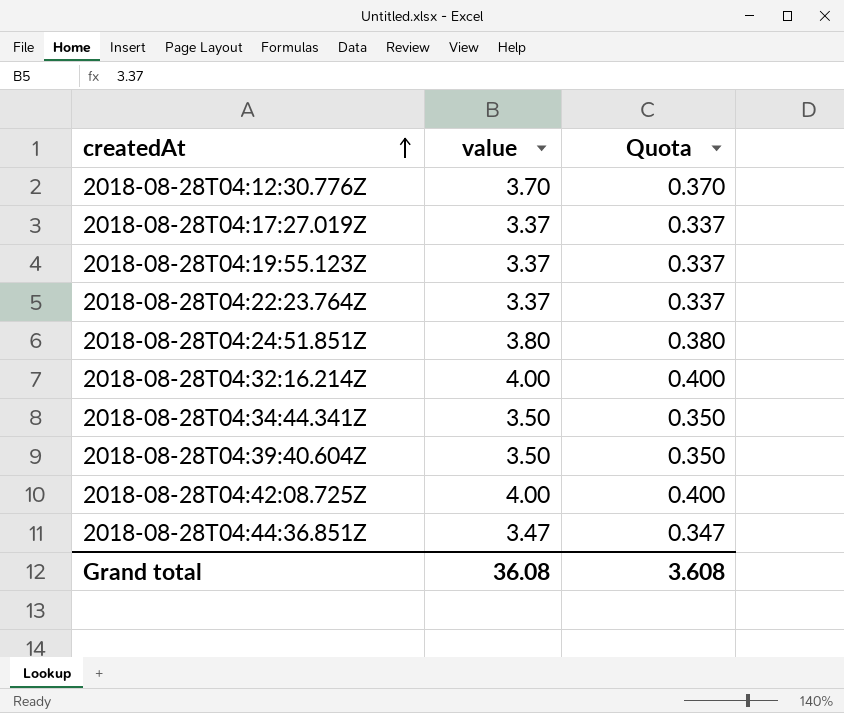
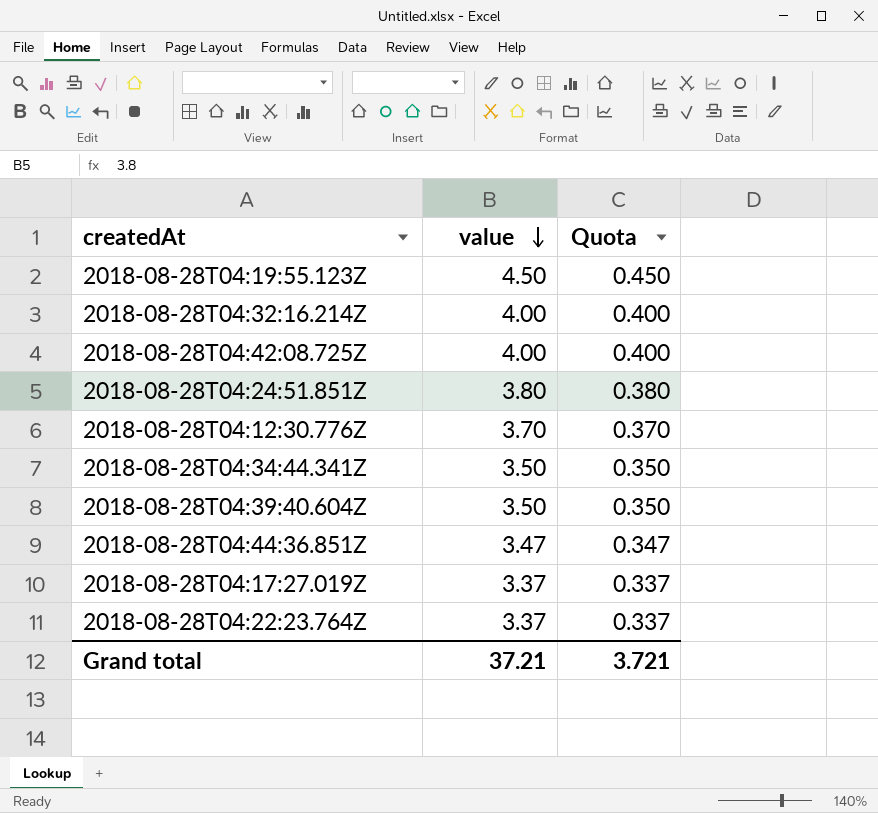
row order: createdAt ascending -> value descending
2018-08-28T04:19:55.123Z | value: 3.37 -> 4.50
2018-08-28T04:19:55.123Z | Quota: 0.337 -> 0.450
Grand total | value: 36.08 -> 37.21
Grand total | Quota: 3.608 -> 3.721

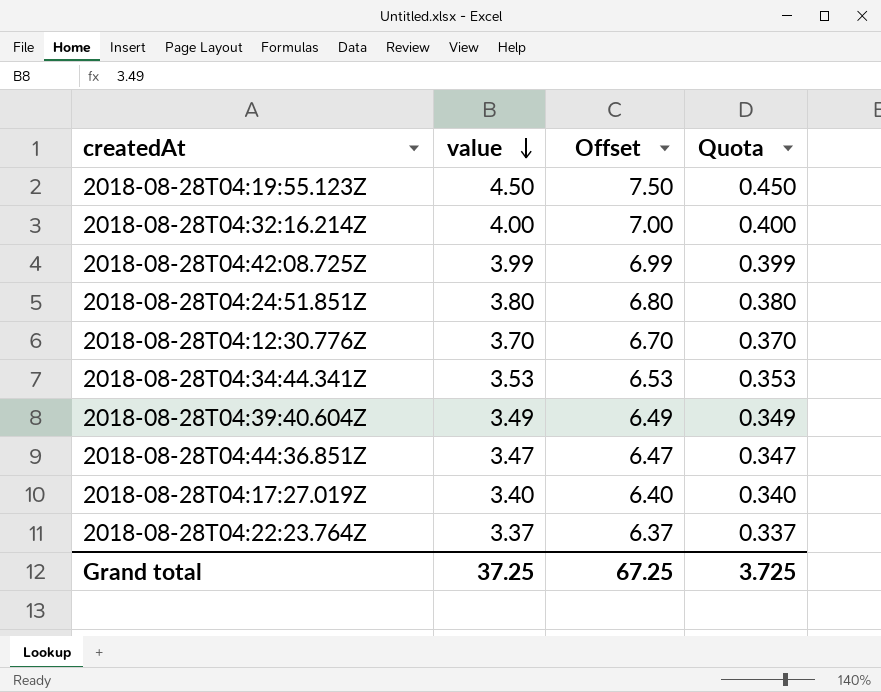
column Offset | formula: none -> [value] + 3
2018-08-28T04:42:08.725Z | value: 4.00 -> 3.99
2018-08-28T04:42:08.725Z | Quota: 0.400 -> 0.399
2018-08-28T04:34:44.341Z | value: 3.50 -> 3.53
2018-08-28T04:34:44.341Z | Quota: 0.350 -> 0.353
2018-08-28T04:39:40.604Z | value: 3.50 -> 3.49
2018-08-28T04:39:40.604Z | Quota: 0.350 -> 0.349
2018-08-28T04:17:27.019Z | value: 3.37 -> 3.40
2018-08-28T04:17:27.019Z | Quota: 0.337 -> 0.340
Grand total | value: 37.21 -> 37.25
Grand total | Quota: 3.721 -> 3.725

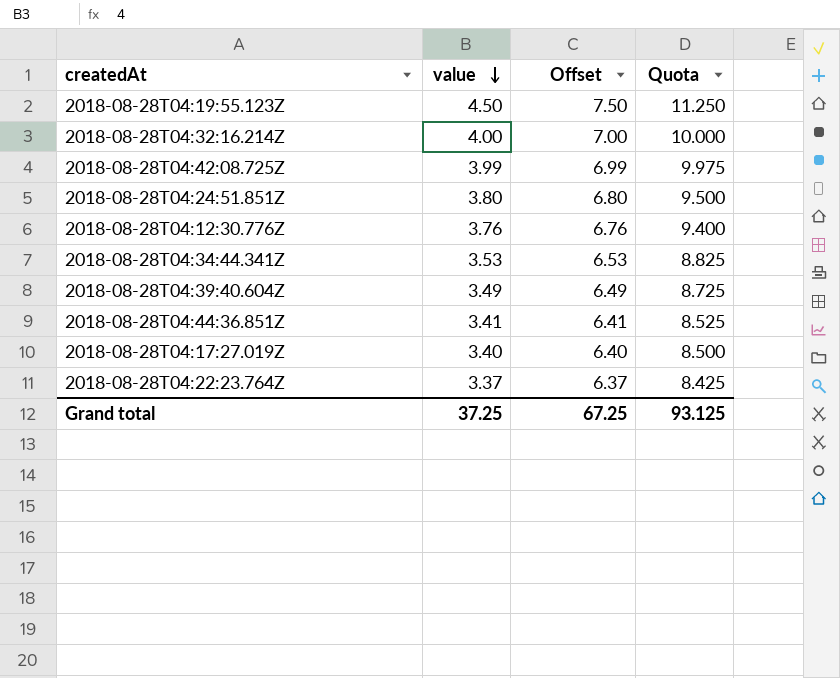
column Quota | formula: [value] * 0.1 -> [value] * 2.5
2018-08-28T04:12:30.776Z | value: 3.70 -> 3.76
2018-08-28T04:12:30.776Z | Offset: 6.70 -> 6.76
2018-08-28T04:44:36.851Z | value: 3.47 -> 3.41
2018-08-28T04:44:36.851Z | Offset: 6.47 -> 6.41
Grand total | Quota: 3.725 -> 93.125

